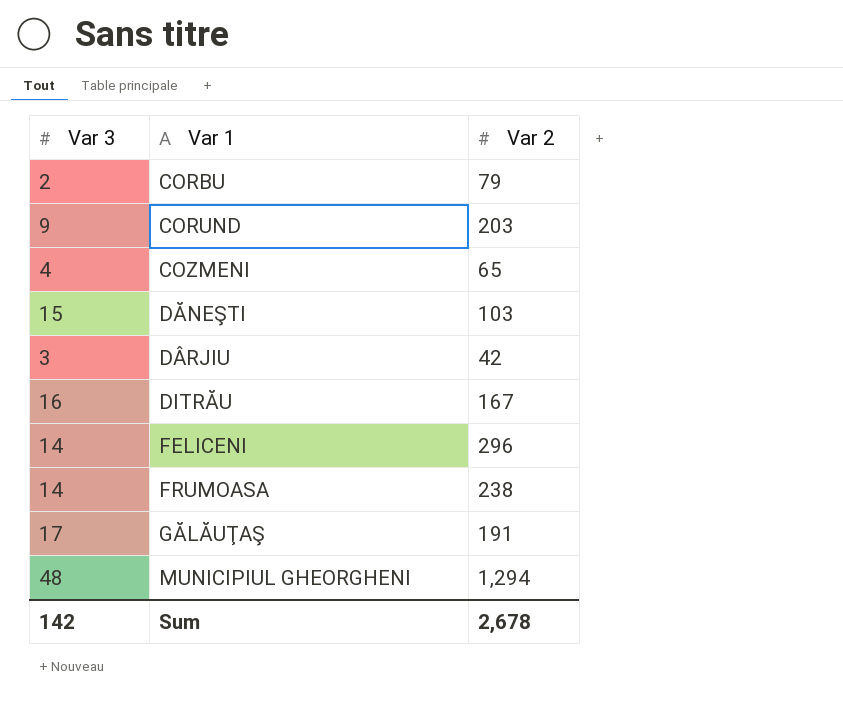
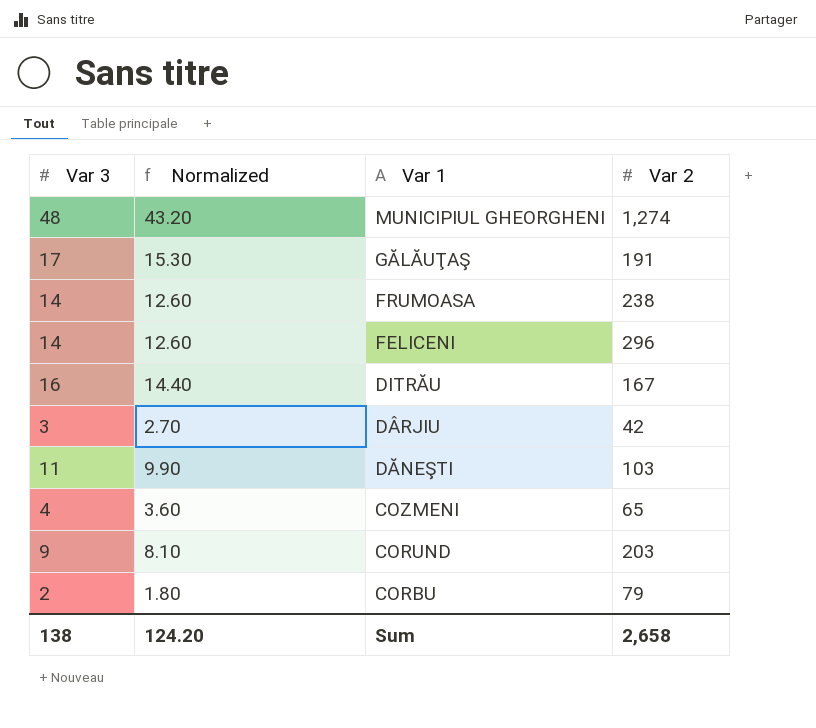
row order: Var 1 ascending -> Var 1 descending
column Normalized | formula: none -> [Var 3] * 0.9
MUNICIPIUL GHEORGHENI | Var 2: 1,294 -> 1,274
DĂNEŞTI | Var 3: 15 -> 11
Sum | Var 3: 142 -> 138
Sum | Var 2: 2,678 -> 2,658

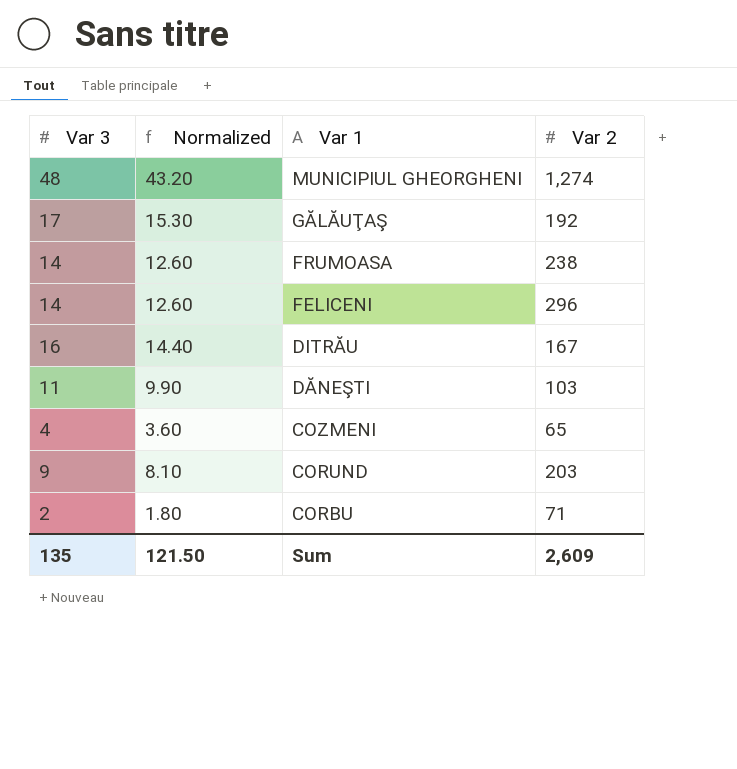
row DÂRJIU: 3 | 2.70 | 42 -> none
GĂLĂUŢAŞ | Var 2: 191 -> 192
CORBU | Var 2: 79 -> 71
Sum | Var 3: 138 -> 135
Sum | Normalized: 124.20 -> 121.50
Sum | Var 2: 2,658 -> 2,609

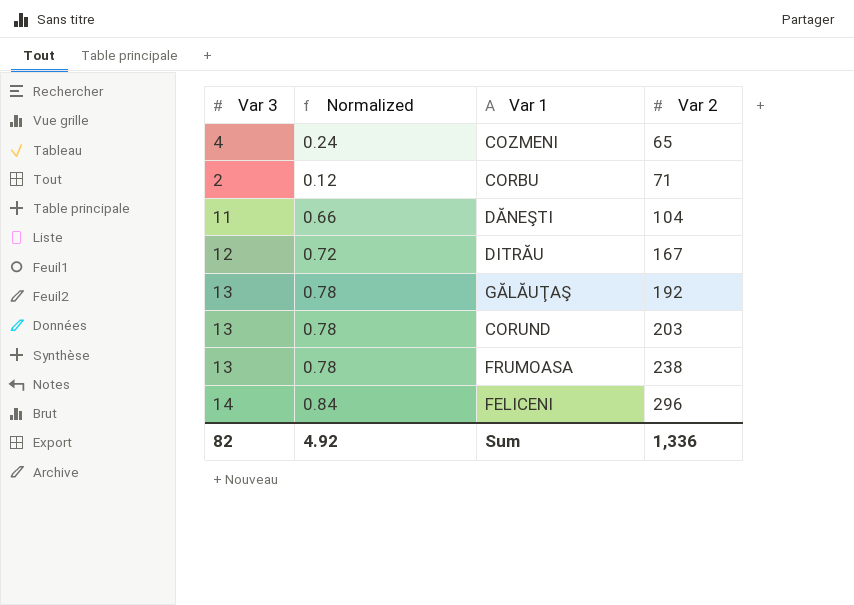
row order: Var 1 descending -> Var 2 ascending
column Normalized | formula: [Var 3] * 0.9 -> [Var 3] * 0.06
row MUNICIPIUL GHEORGHENI: 48 | 43.20 | 1,274 -> none
DĂNEŞTI | Var 2: 103 -> 104
DITRĂU | Var 3: 16 -> 12
GĂLĂUŢAŞ | Var 3: 17 -> 13
CORUND | Var 3: 9 -> 13
FRUMOASA | Var 3: 14 -> 13
Sum | Var 3: 135 -> 82
Sum | Normalized: 121.50 -> 4.92
Sum | Var 2: 2,609 -> 1,336

